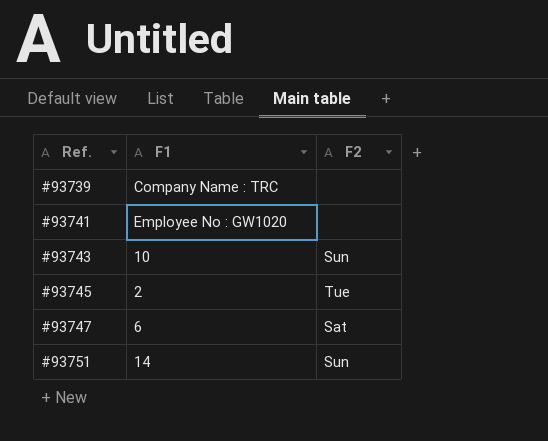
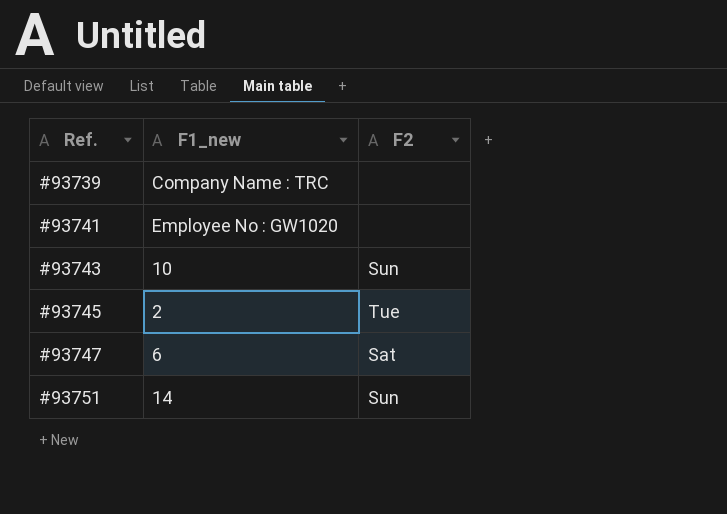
column name: F1 -> F1_new

